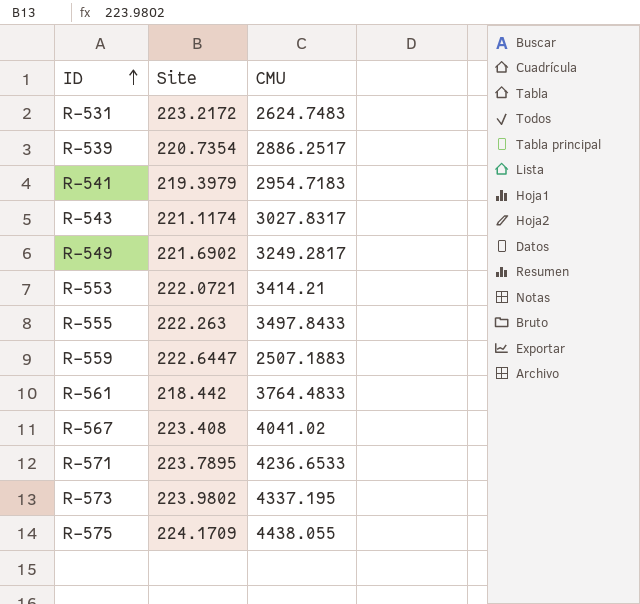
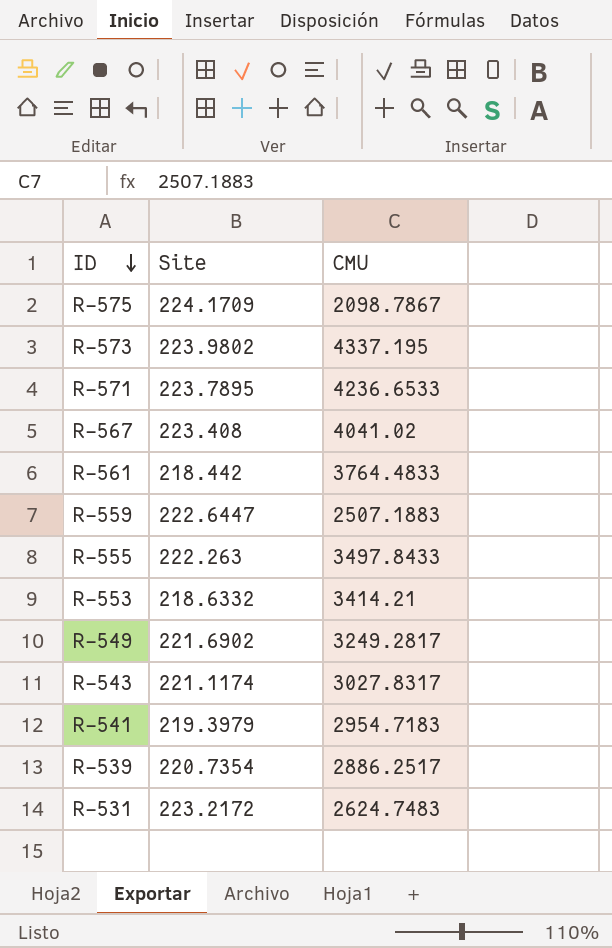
row order: ID ascending -> ID descending
R-575 | CMU: 4438.055 -> 2098.7867
R-553 | Site: 222.0721 -> 218.6332

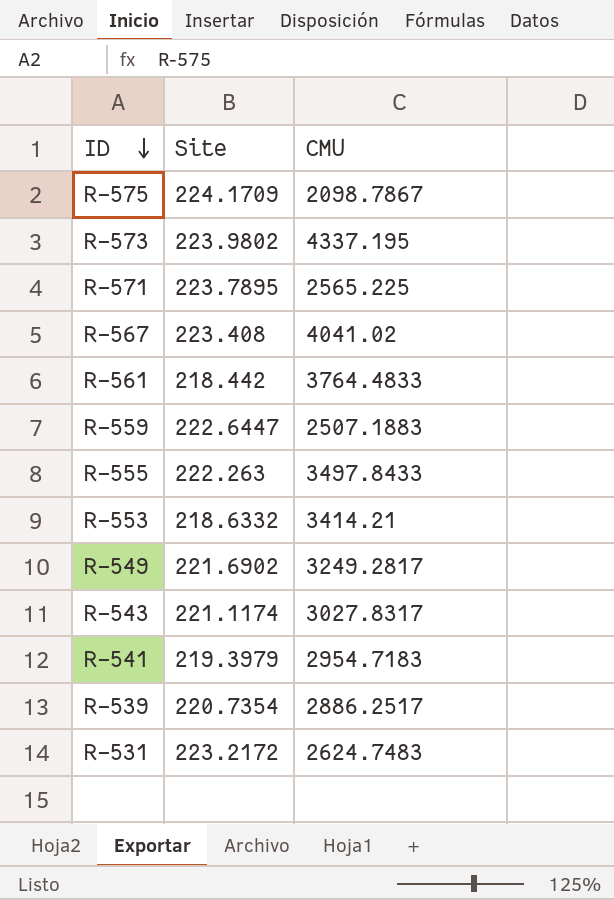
R-571 | CMU: 4236.6533 -> 2565.225

